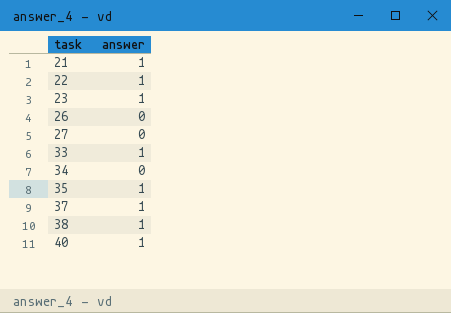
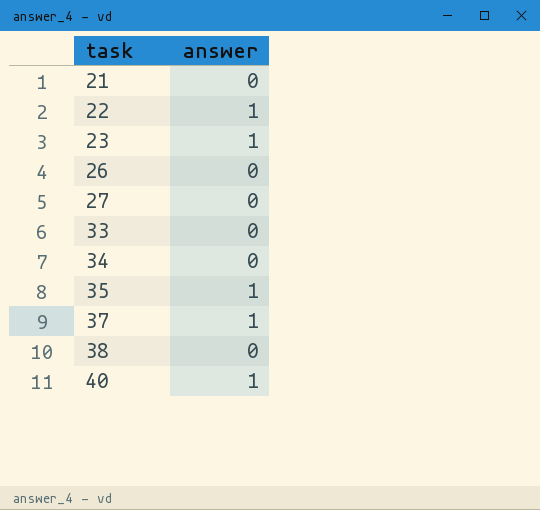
21 | answer: 1 -> 0
33 | answer: 1 -> 0
38 | answer: 1 -> 0

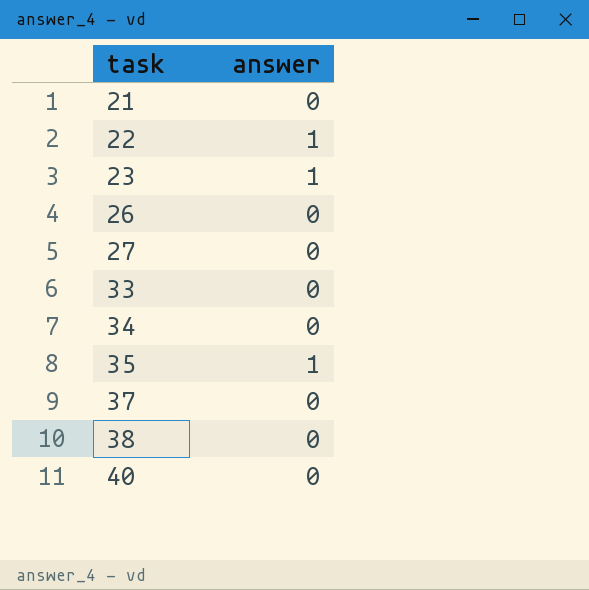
37 | answer: 1 -> 0
40 | answer: 1 -> 0

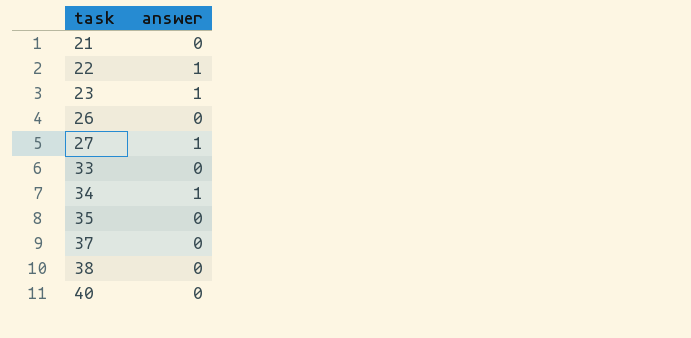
27 | answer: 0 -> 1
34 | answer: 0 -> 1
35 | answer: 1 -> 0

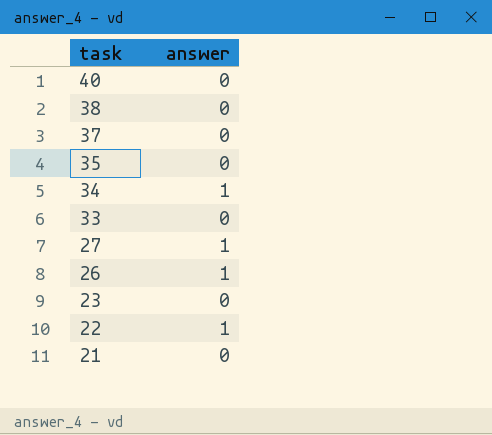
row order: task ascending -> task descending
26 | answer: 0 -> 1
23 | answer: 1 -> 0

